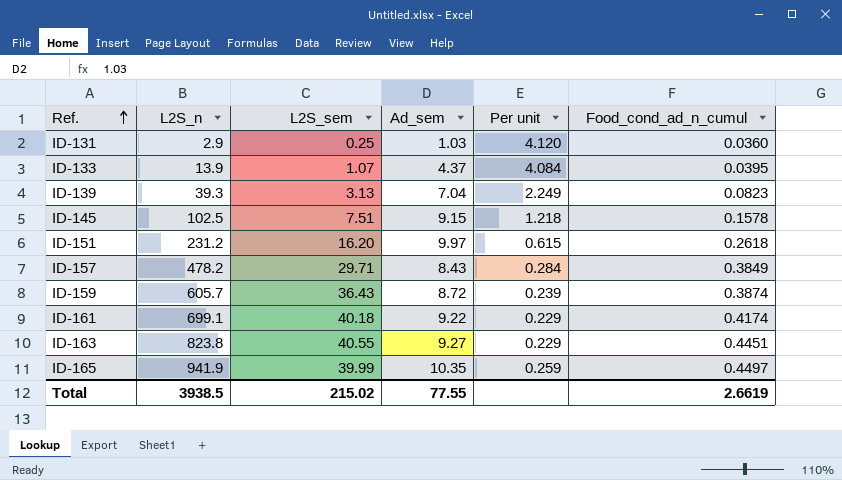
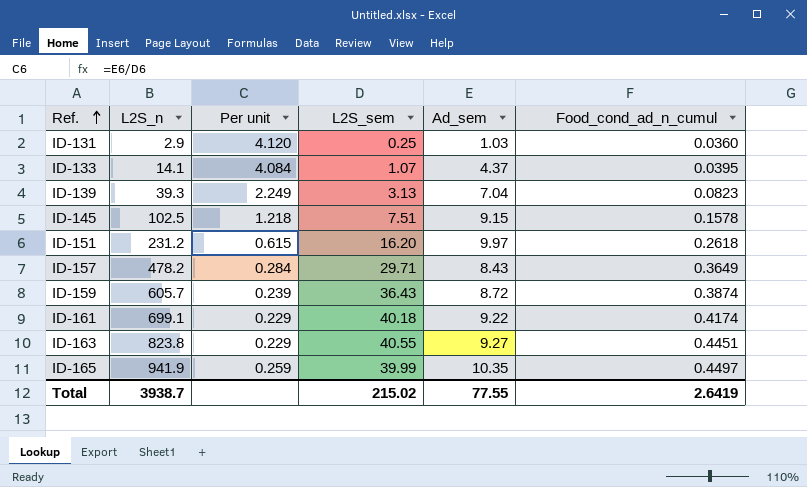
column Per unit | position: 5 -> 3
ID-133 | L2S_n: 13.9 -> 14.1
ID-157 | Food_cond_ad_n_cumul: 0.3849 -> 0.3649
Total | L2S_n: 3938.5 -> 3938.7
Total | Food_cond_ad_n_cumul: 2.6619 -> 2.6419

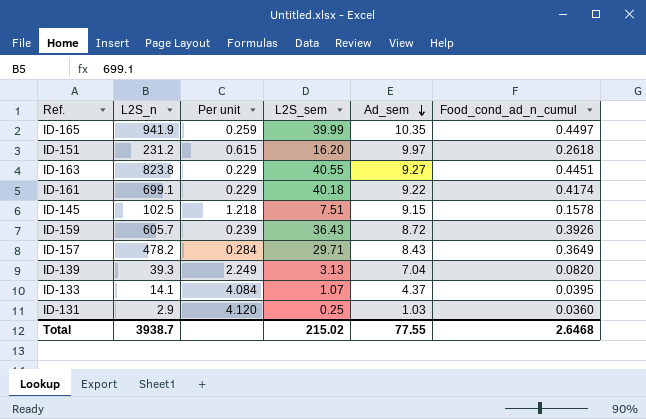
row order: Ref. ascending -> Ad_sem descending
ID-159 | Food_cond_ad_n_cumul: 0.3874 -> 0.3926
ID-139 | Food_cond_ad_n_cumul: 0.0823 -> 0.0820
Total | Food_cond_ad_n_cumul: 2.6419 -> 2.6468

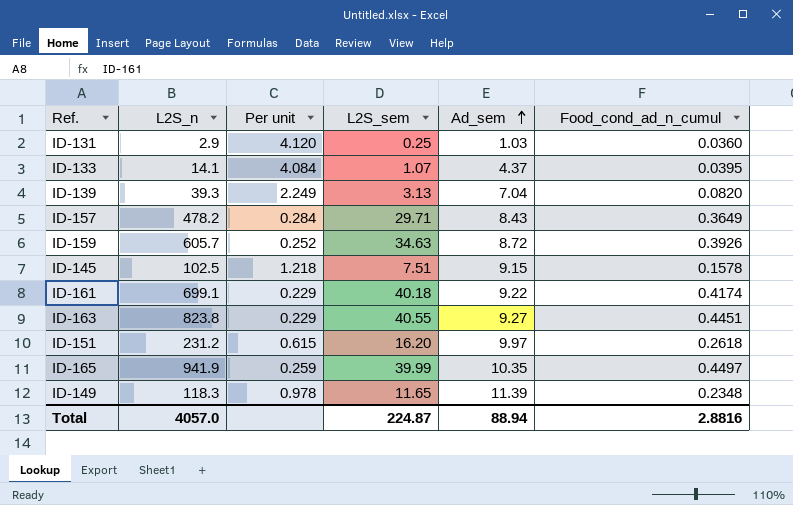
row order: Ad_sem descending -> Ad_sem ascending
ID-159 | Per unit: 0.239 -> 0.252
ID-159 | L2S_sem: 36.43 -> 34.63
row ID-149: none -> 118.3 | 0.978 | 11.65 | 11.39 | 0.2348
Total | L2S_n: 3938.7 -> 4057.0
Total | L2S_sem: 215.02 -> 224.87
Total | Ad_sem: 77.55 -> 88.94
Total | Food_cond_ad_n_cumul: 2.6468 -> 2.8816

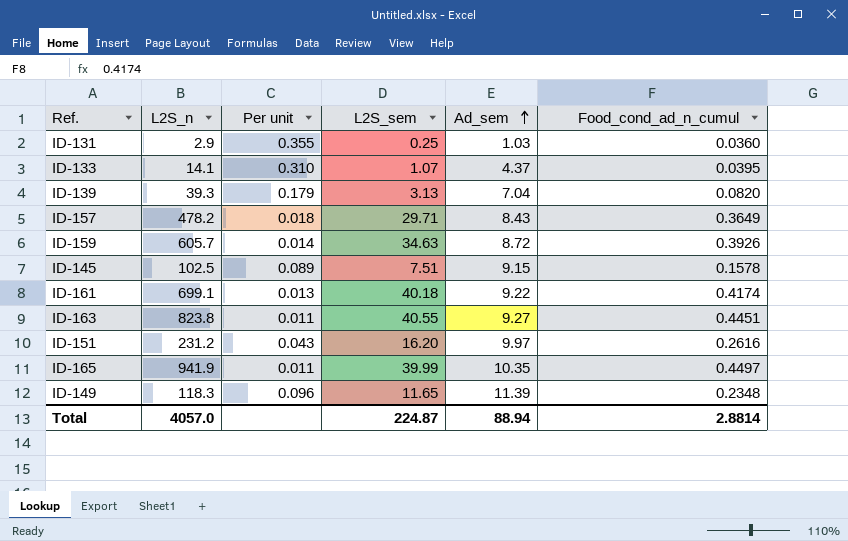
column Per unit | formula: [Ad_sem] / [L2S_sem] -> [Ad_sem] / [L2S_n]
ID-151 | Food_cond_ad_n_cumul: 0.2618 -> 0.2616
Total | Food_cond_ad_n_cumul: 2.8816 -> 2.8814

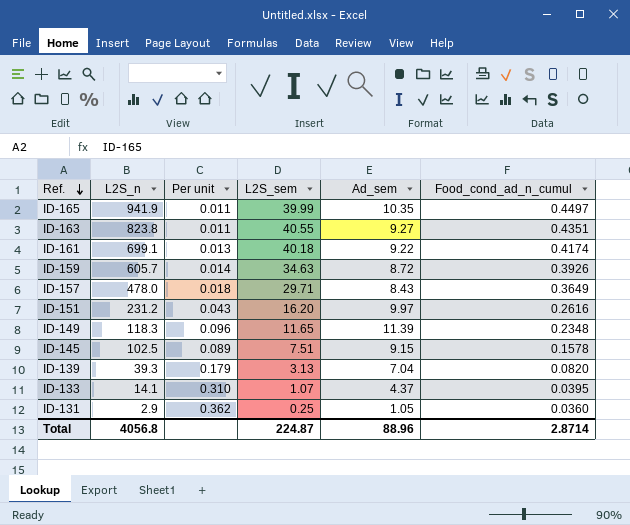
row order: Ad_sem ascending -> Ref. descending
ID-163 | Food_cond_ad_n_cumul: 0.4451 -> 0.4351
ID-157 | L2S_n: 478.2 -> 478.0
ID-131 | Per unit: 0.355 -> 0.362
ID-131 | Ad_sem: 1.03 -> 1.05
Total | L2S_n: 4057.0 -> 4056.8
Total | Ad_sem: 88.94 -> 88.96
Total | Food_cond_ad_n_cumul: 2.8814 -> 2.8714

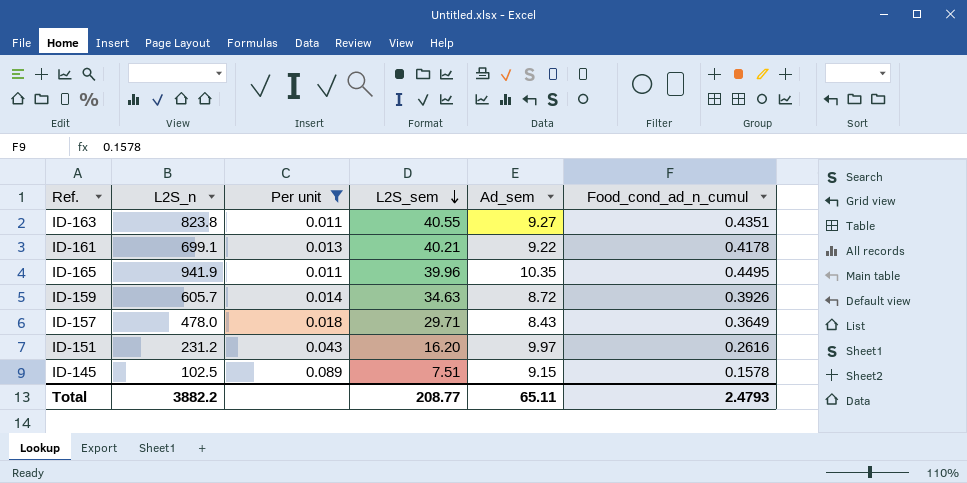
filter: none -> Per unit <= 0.089
row order: Ref. descending -> L2S_sem descending
ID-161 | L2S_sem: 40.18 -> 40.21
ID-161 | Food_cond_ad_n_cumul: 0.4174 -> 0.4178
ID-165 | L2S_sem: 39.99 -> 39.96
ID-165 | Food_cond_ad_n_cumul: 0.4497 -> 0.4495
Total | L2S_n: 4056.8 -> 3882.2
Total | L2S_sem: 224.87 -> 208.77
Total | Ad_sem: 88.96 -> 65.11
Total | Food_cond_ad_n_cumul: 2.8714 -> 2.4793

